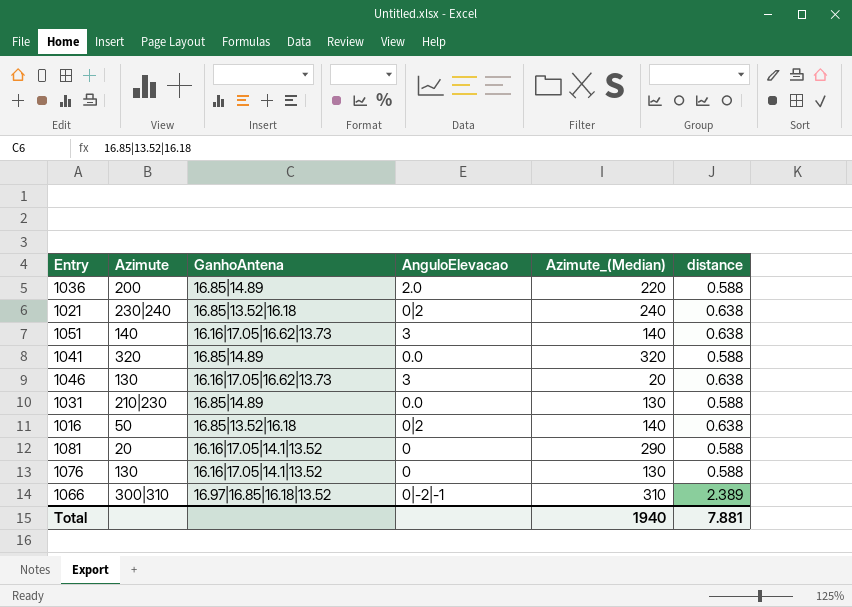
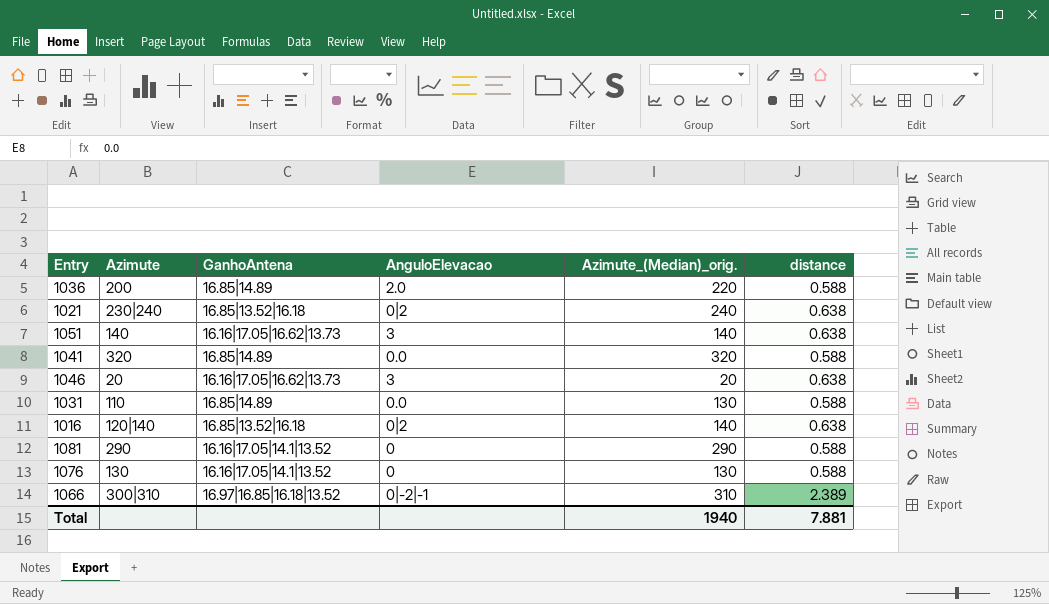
column name: Azimute_(Median) -> Azimute_(Median)_orig.
1046 | Azimute: 130 -> 20
1031 | Azimute: 210|230 -> 110
1016 | Azimute: 50 -> 120|140
1081 | Azimute: 20 -> 290

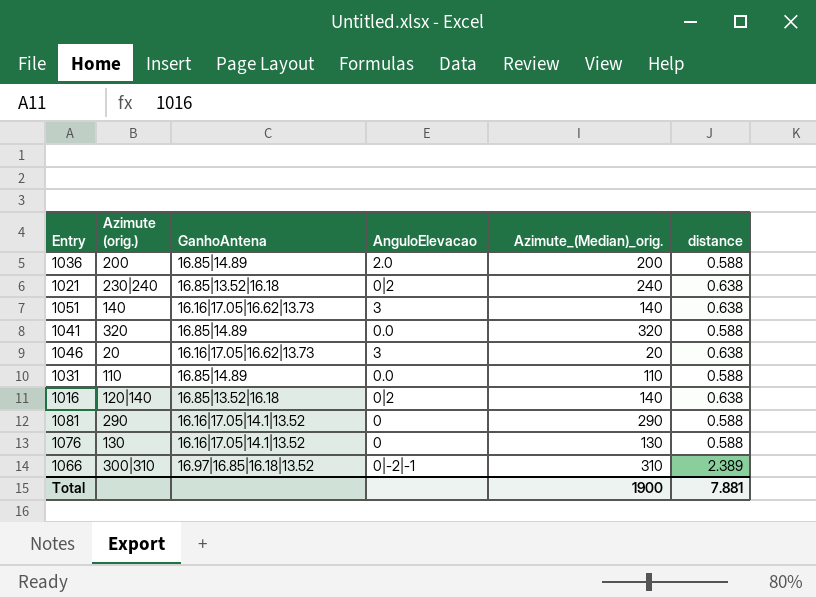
column name: Azimute -> Azimute (orig.)
1036 | Azimute_(Median)_orig.: 220 -> 200
1031 | Azimute_(Median)_orig.: 130 -> 110
Total | Azimute_(Median)_orig.: 1940 -> 1900

